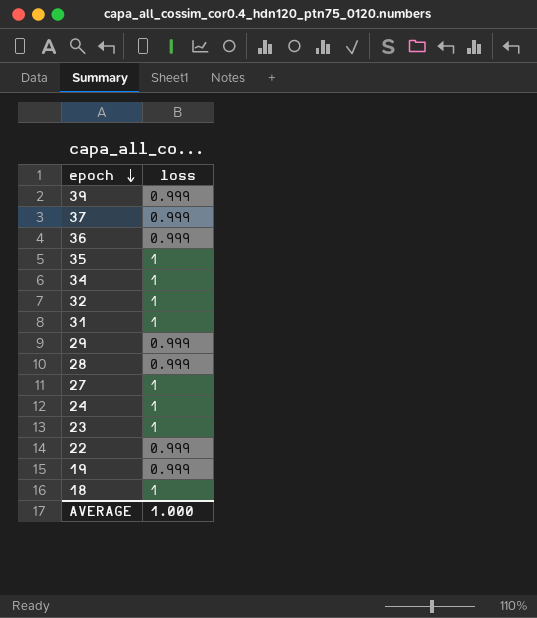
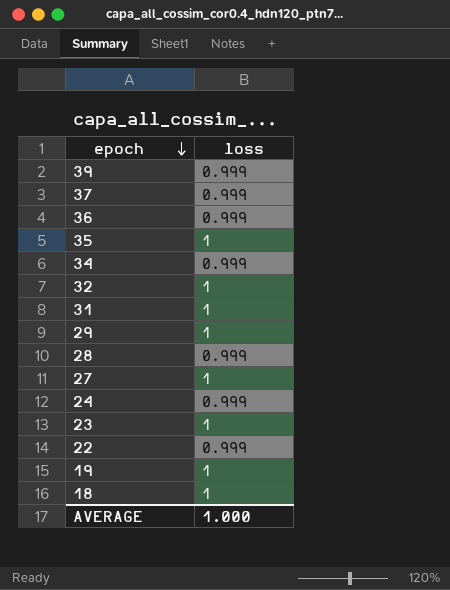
34 | loss: 1 -> 0.999
29 | loss: 0.999 -> 1
24 | loss: 1 -> 0.999
19 | loss: 0.999 -> 1

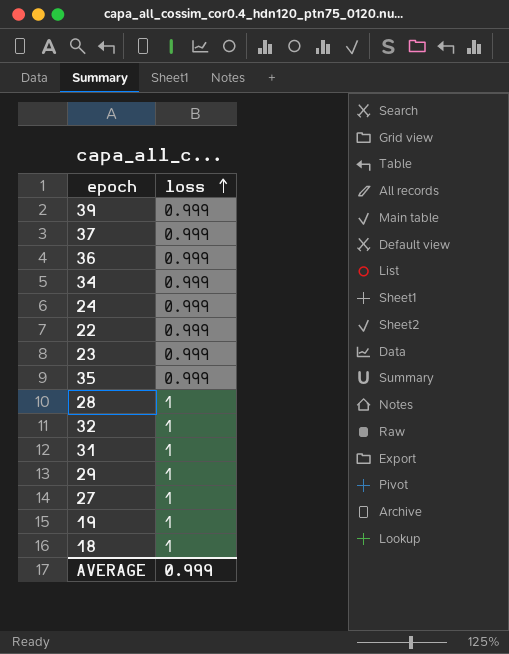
row order: epoch descending -> loss ascending
23 | loss: 1 -> 0.999
35 | loss: 1 -> 0.999
28 | loss: 0.999 -> 1
AVERAGE | loss: 1.000 -> 0.999

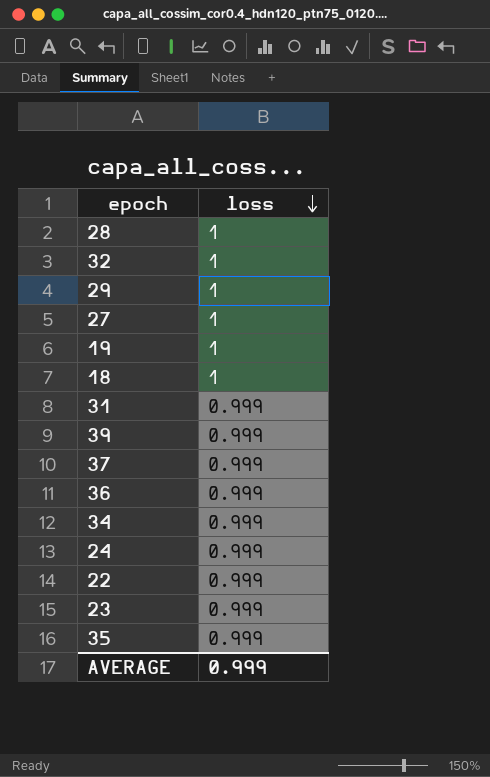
row order: loss ascending -> loss descending
31 | loss: 1 -> 0.999

